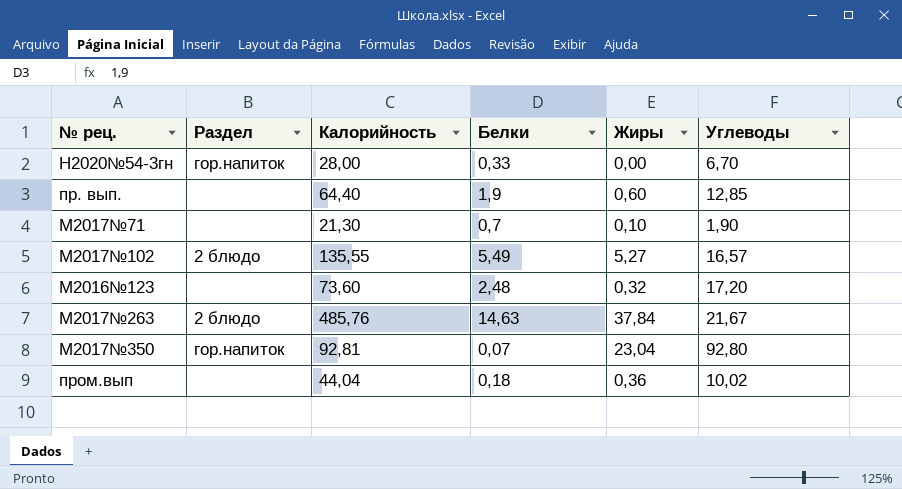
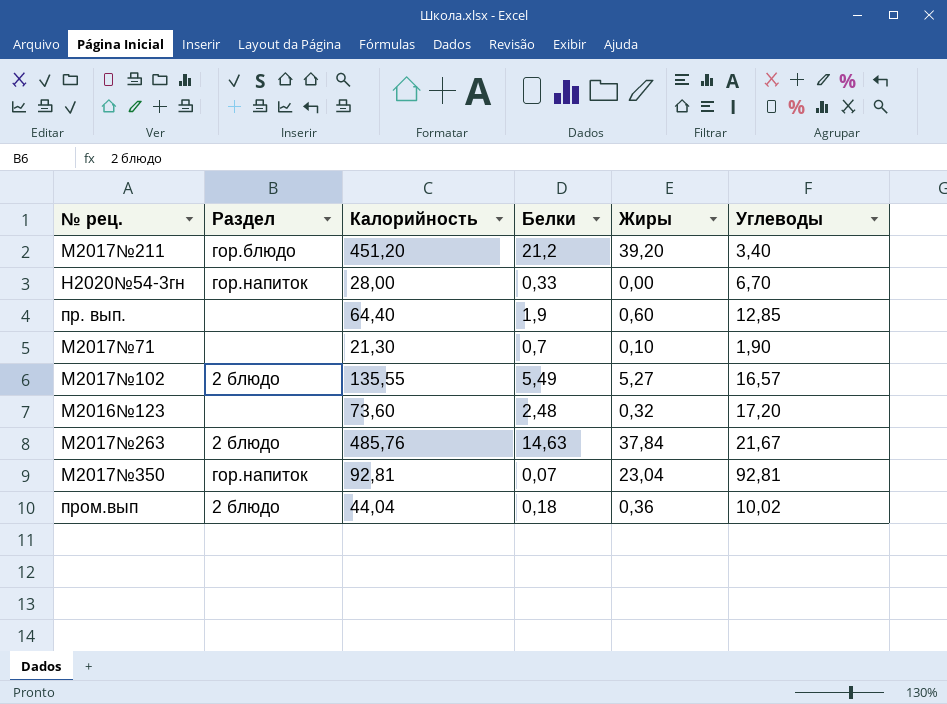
row М2017№211: none -> гор.блюдо | 451,20 | 21,2 | 39,20 | 3,40
М2017№350 | Углеводы: 92,80 -> 92,81
пром.вып | Раздел: none -> 2 блюдо

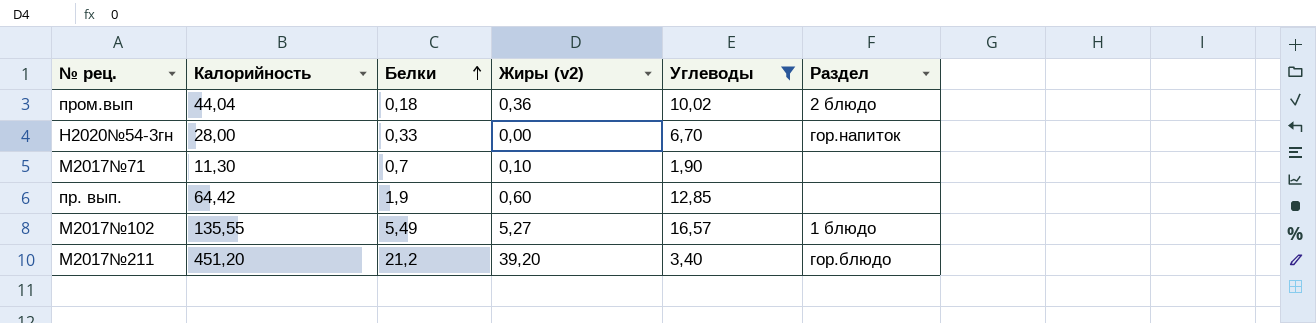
filter: none -> Углеводы <= 16,57
row order: none -> Белки ascending
column name: Жиры -> Жиры (v2)
column Раздел | position: 2 -> 6
М2017№71 | Калорийность: 21,30 -> 11,30
пр. вып. | Калорийность: 64,40 -> 64,42
М2017№102 | Раздел: 2 блюдо -> 1 блюдо

